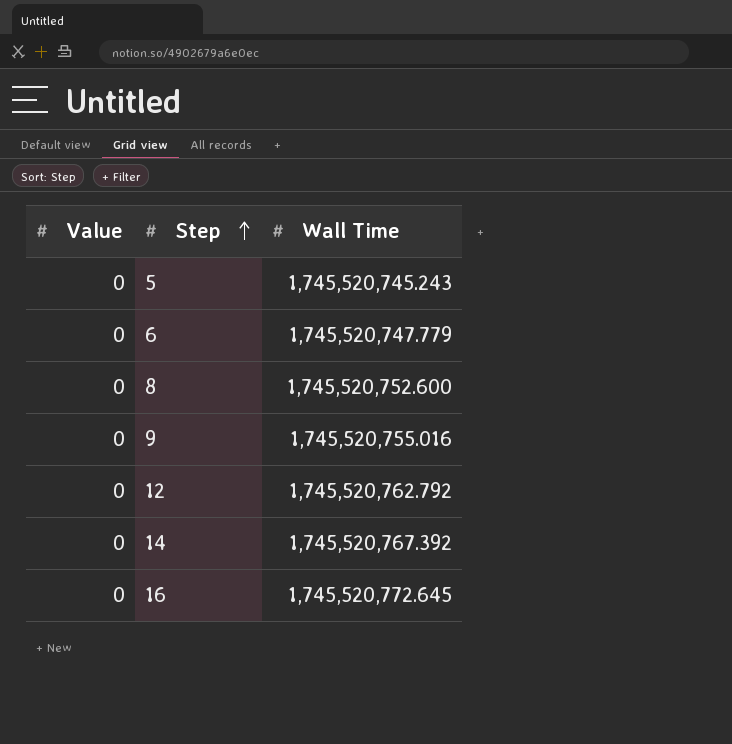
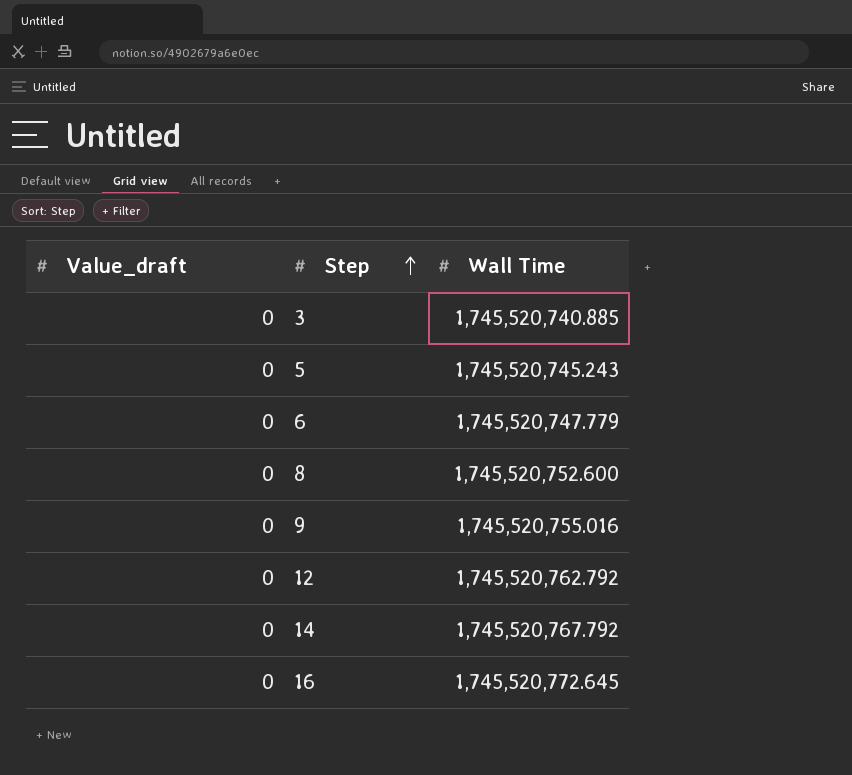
column name: Value -> Value_draft
row 3: none -> 0 | 1,745,520,740.885
14 | Wall Time: 1,745,520,767.392 -> 1,745,520,767.792

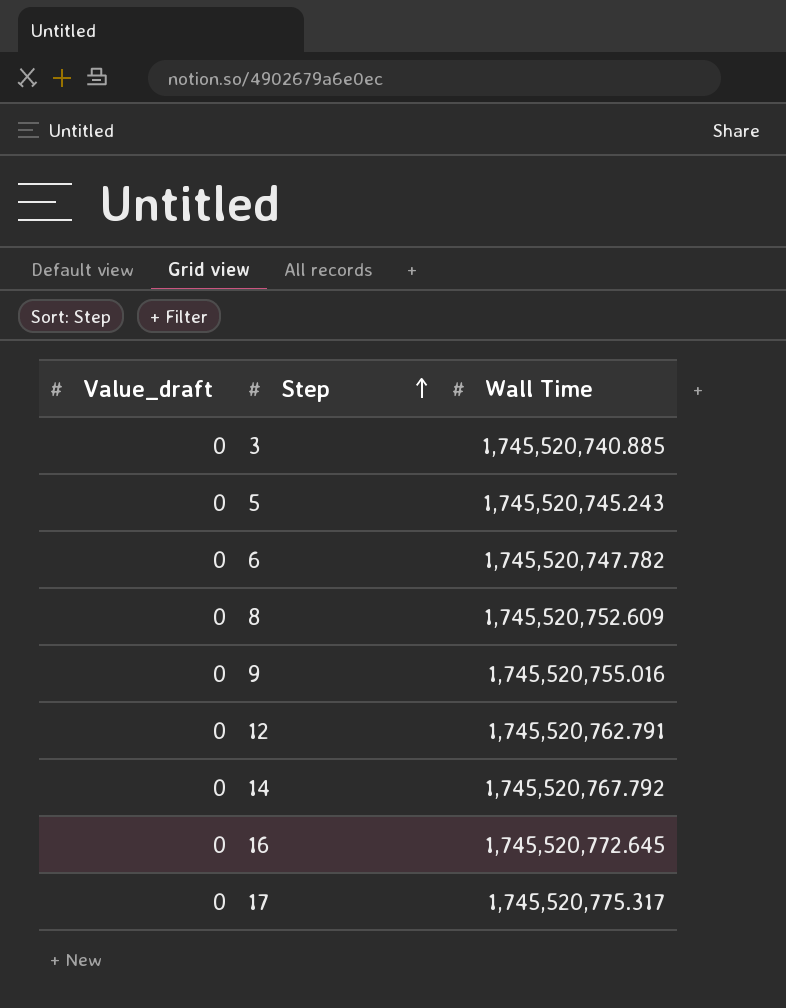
6 | Wall Time: 1,745,520,747.779 -> 1,745,520,747.782
8 | Wall Time: 1,745,520,752.600 -> 1,745,520,752.609
12 | Wall Time: 1,745,520,762.792 -> 1,745,520,762.791
row 17: none -> 0 | 1,745,520,775.317

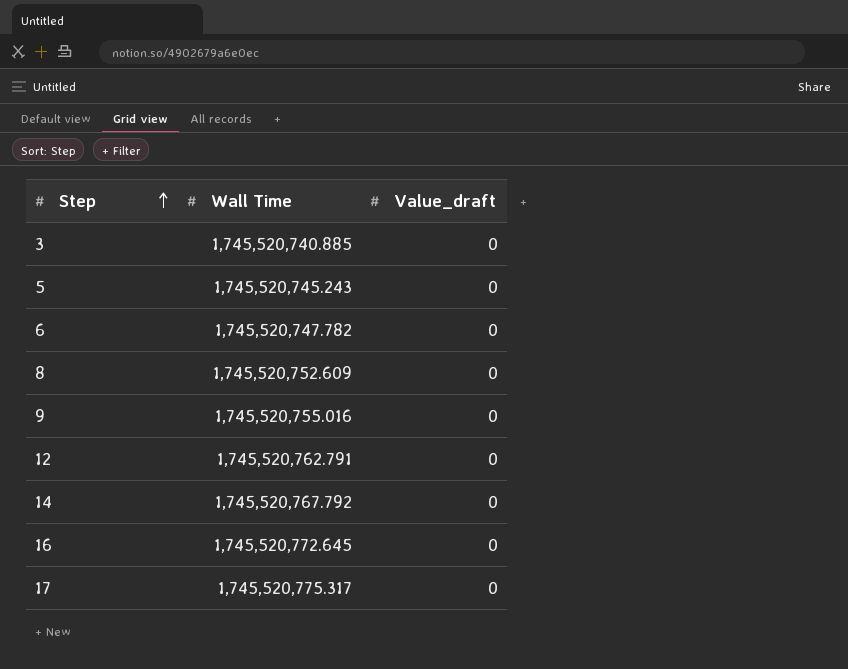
column Value_draft | position: 1 -> 3

